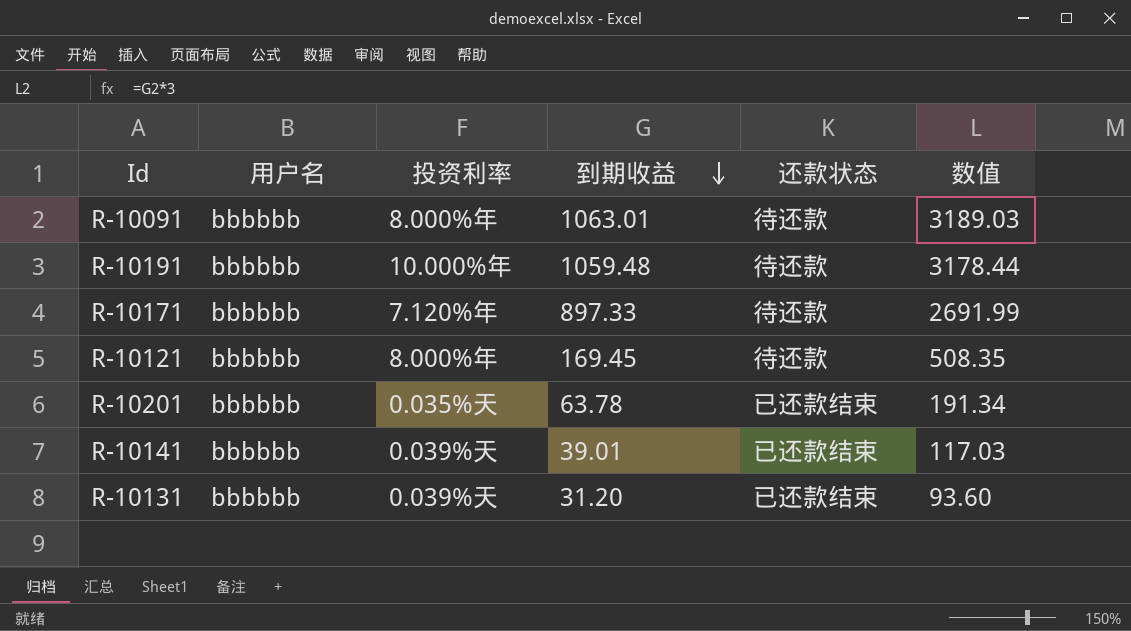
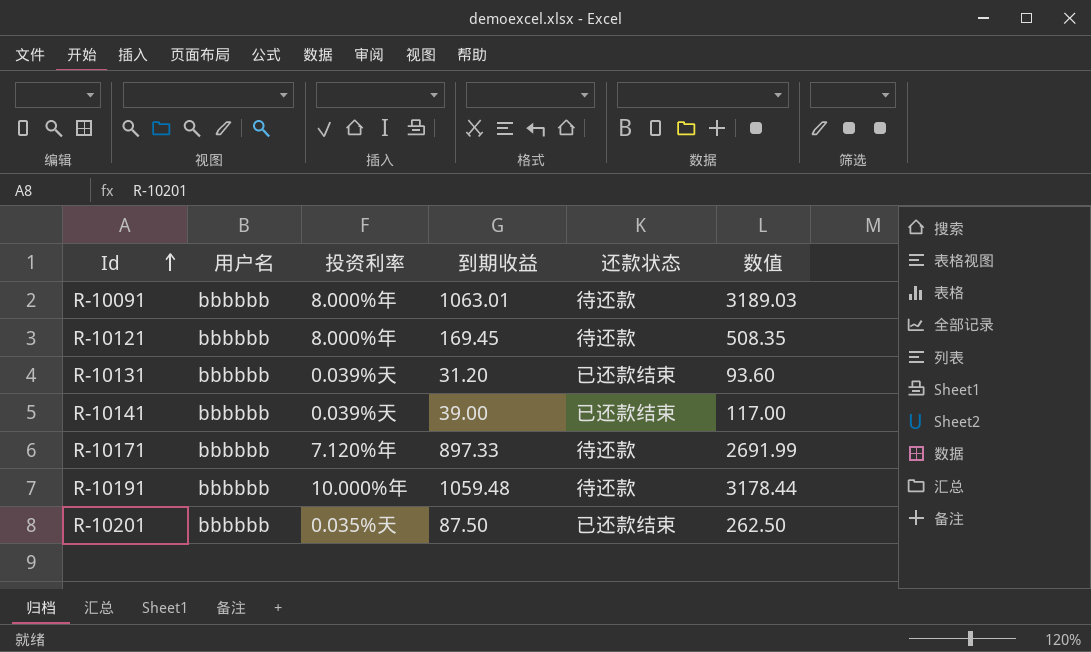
row order: 到期收益 descending -> Id ascending
R-10141 | 到期收益: 39.01 -> 39.00
R-10141 | 数值: 117.03 -> 117.00
R-10201 | 到期收益: 63.78 -> 87.50
R-10201 | 数值: 191.34 -> 262.50

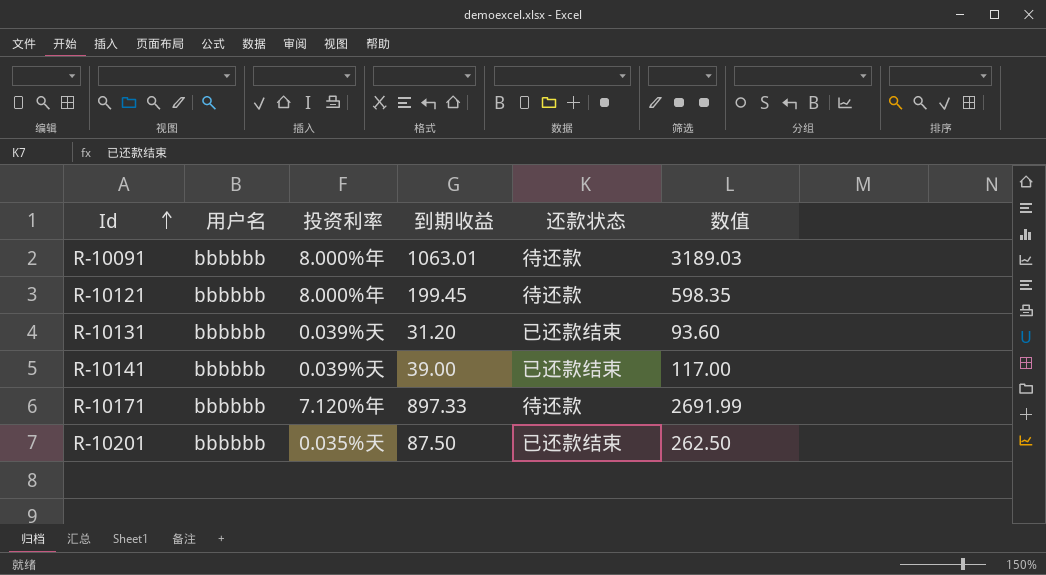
row R-10191: bbbbbb | 10.000%年 | 1059.48 | 待还款 | 3178.44 -> none
R-10121 | 到期收益: 169.45 -> 199.45
R-10121 | 数值: 508.35 -> 598.35

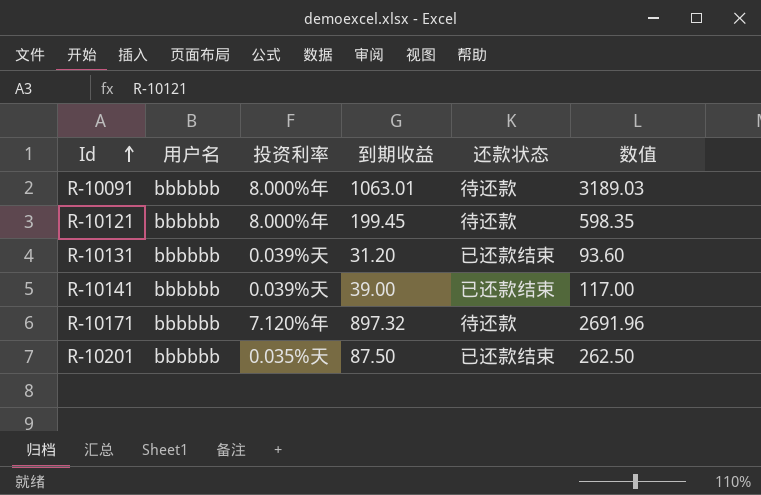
R-10171 | 到期收益: 897.33 -> 897.32
R-10171 | 数值: 2691.99 -> 2691.96

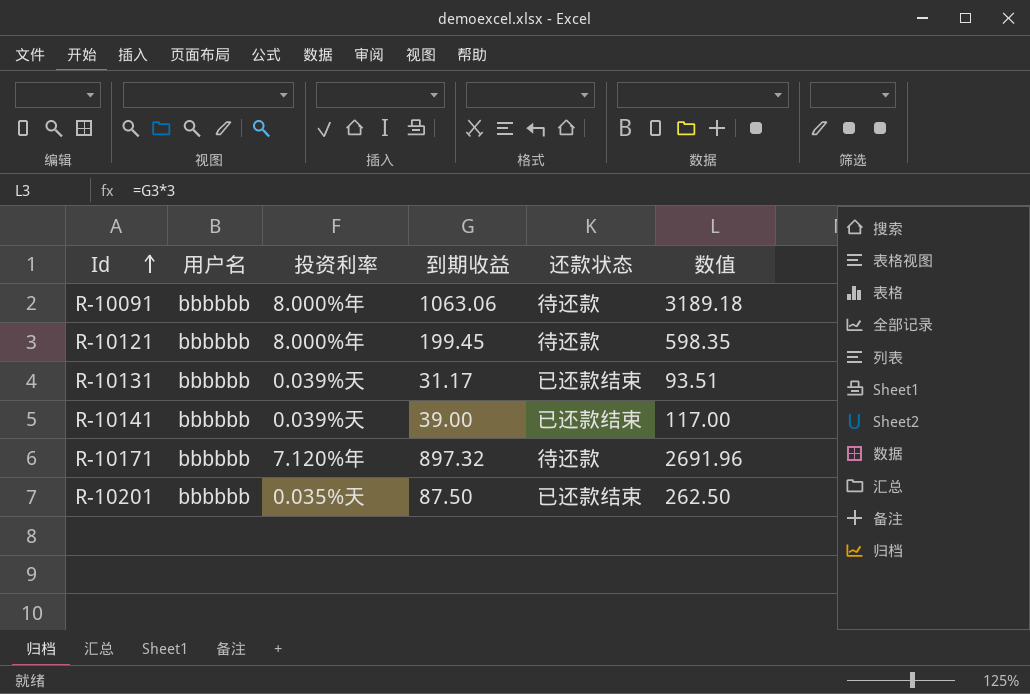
R-10091 | 到期收益: 1063.01 -> 1063.06
R-10091 | 数值: 3189.03 -> 3189.18
R-10131 | 到期收益: 31.20 -> 31.17
R-10131 | 数值: 93.60 -> 93.51

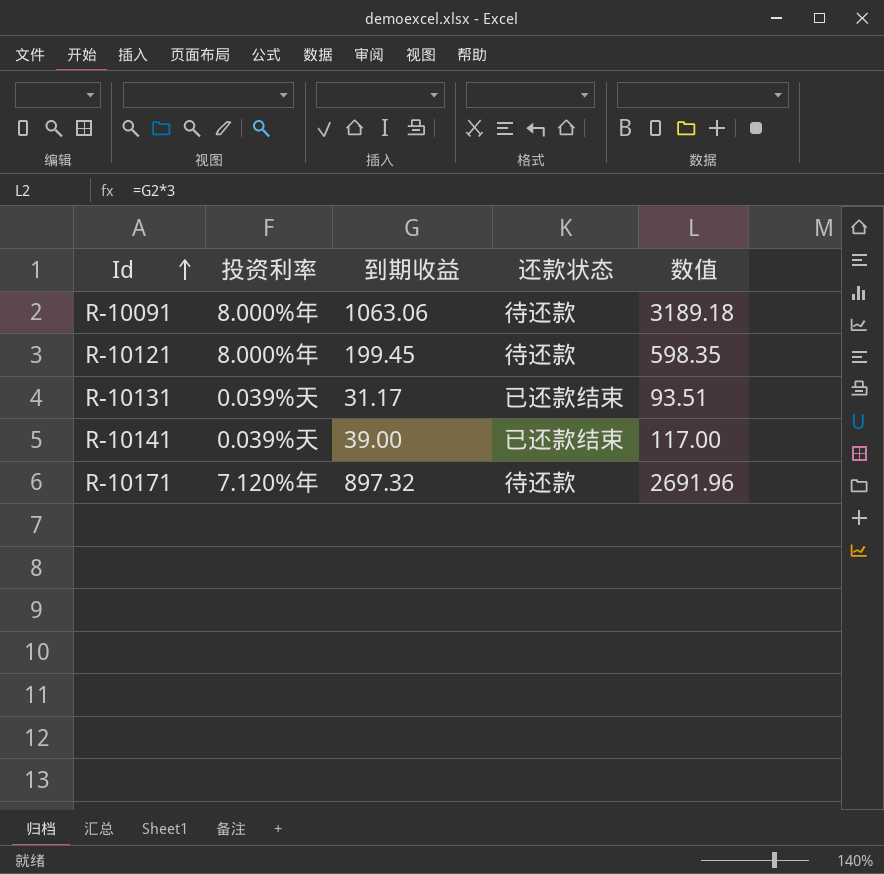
column 用户名 | position: 2 -> none
row R-10201: bbbbbb | 0.035%天 | 87.50 | 已还款结束 | 262.50 -> none

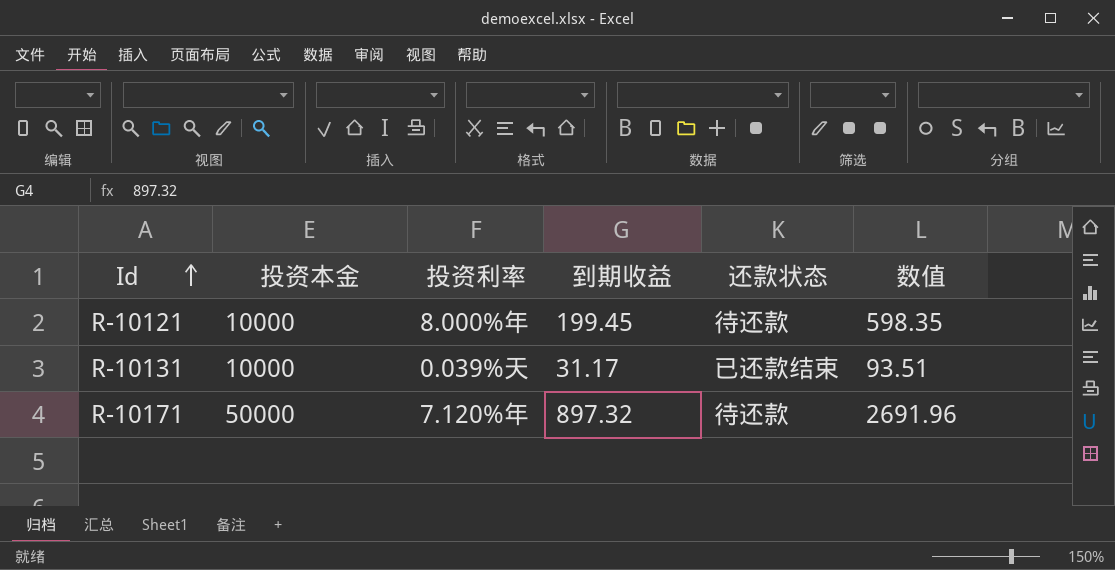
column 投资本金 | position: none -> 2
row R-10091: 8.000%年 | 1063.06 | 待还款 | 3189.18 -> none
row R-10141: 0.039%天 | 39.00 | 已还款结束 | 117.00 -> none

